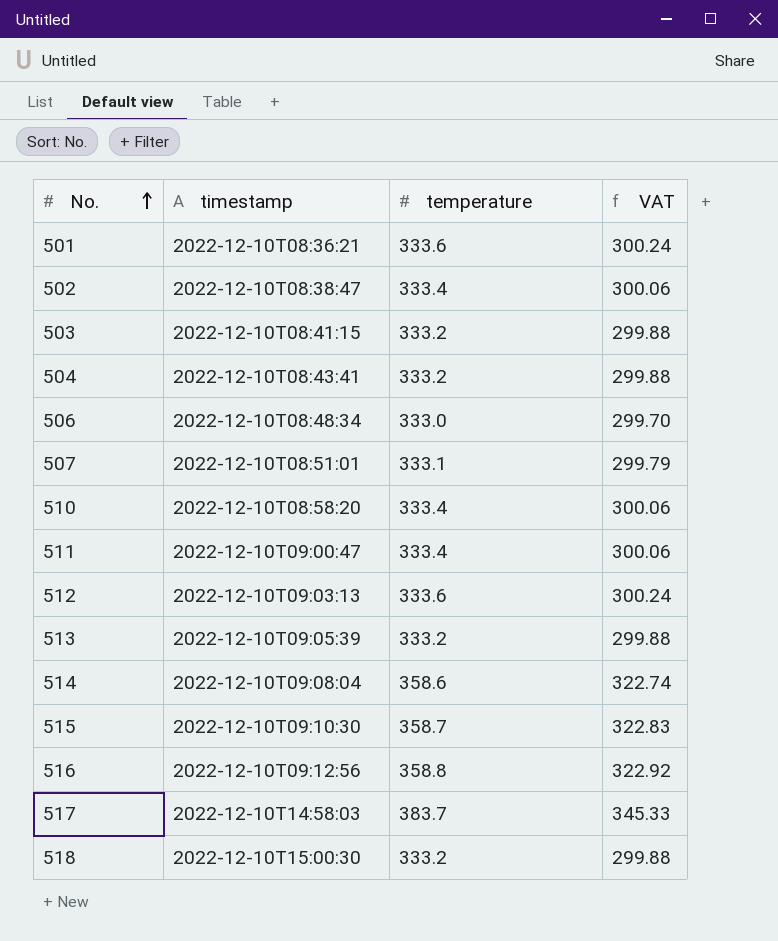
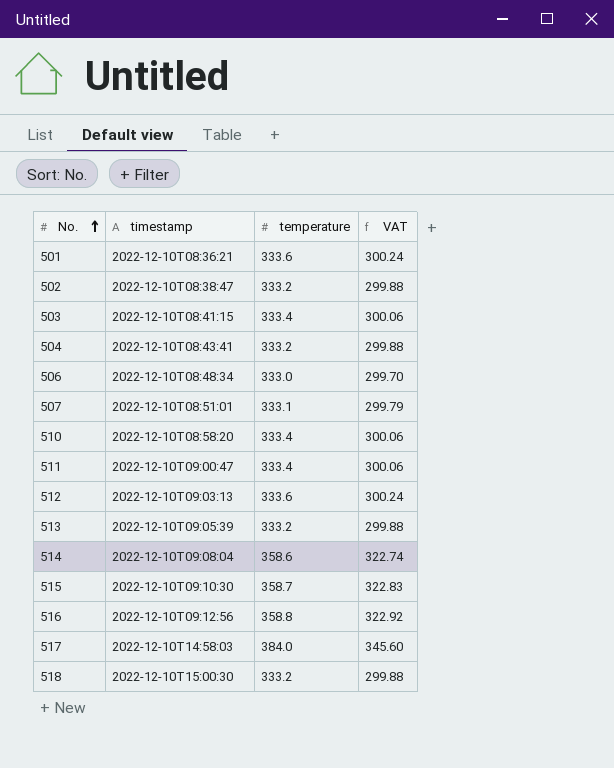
502 | temperature: 333.4 -> 333.2
502 | VAT: 300.06 -> 299.88
503 | temperature: 333.2 -> 333.4
503 | VAT: 299.88 -> 300.06
517 | temperature: 383.7 -> 384.0
517 | VAT: 345.33 -> 345.60

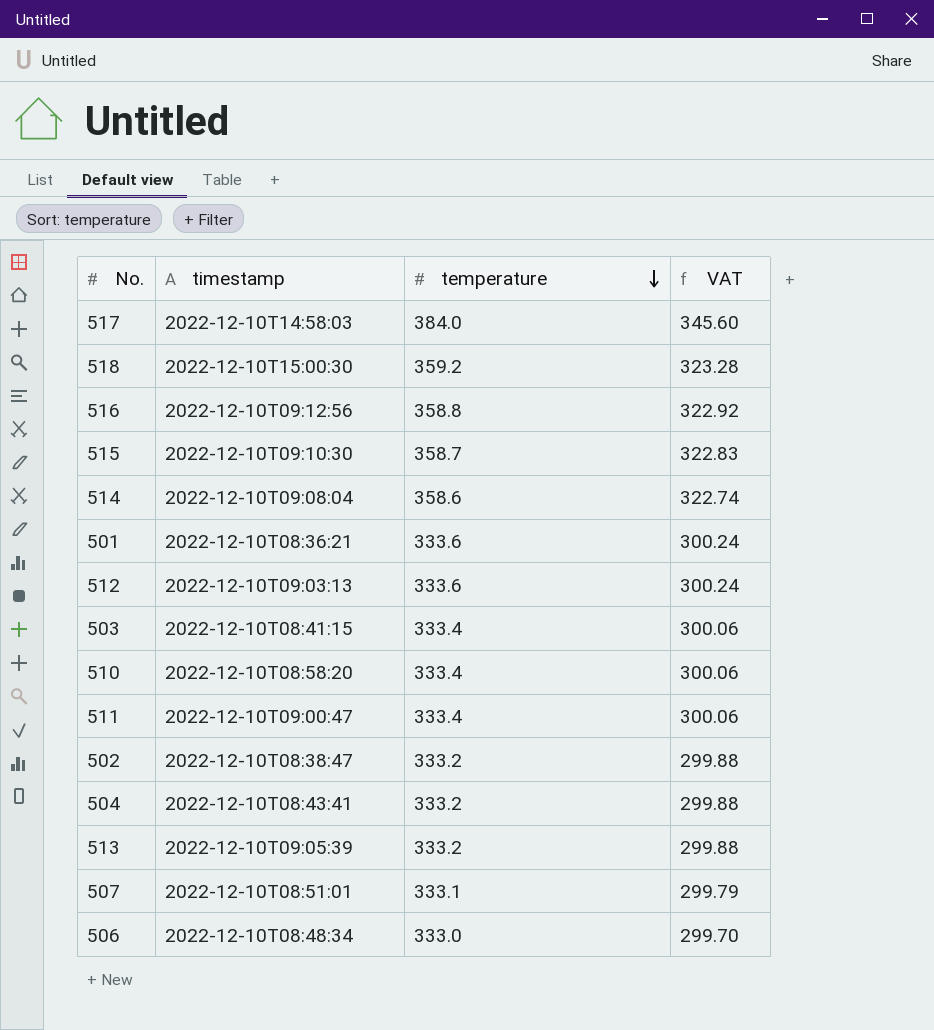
row order: No. ascending -> temperature descending
518 | temperature: 333.2 -> 359.2
518 | VAT: 299.88 -> 323.28

